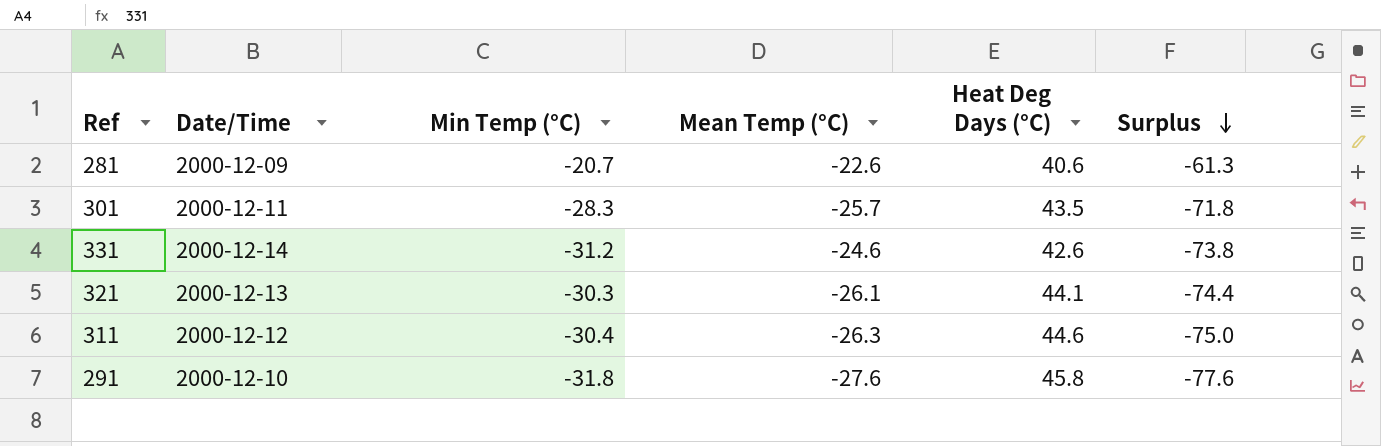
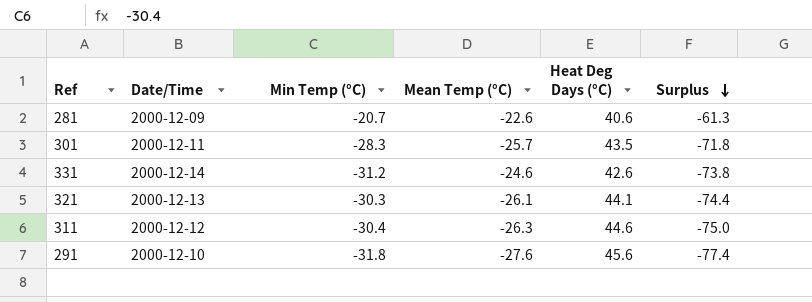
291 | Heat Deg Days (°C): 45.8 -> 45.6
291 | Surplus: -77.6 -> -77.4

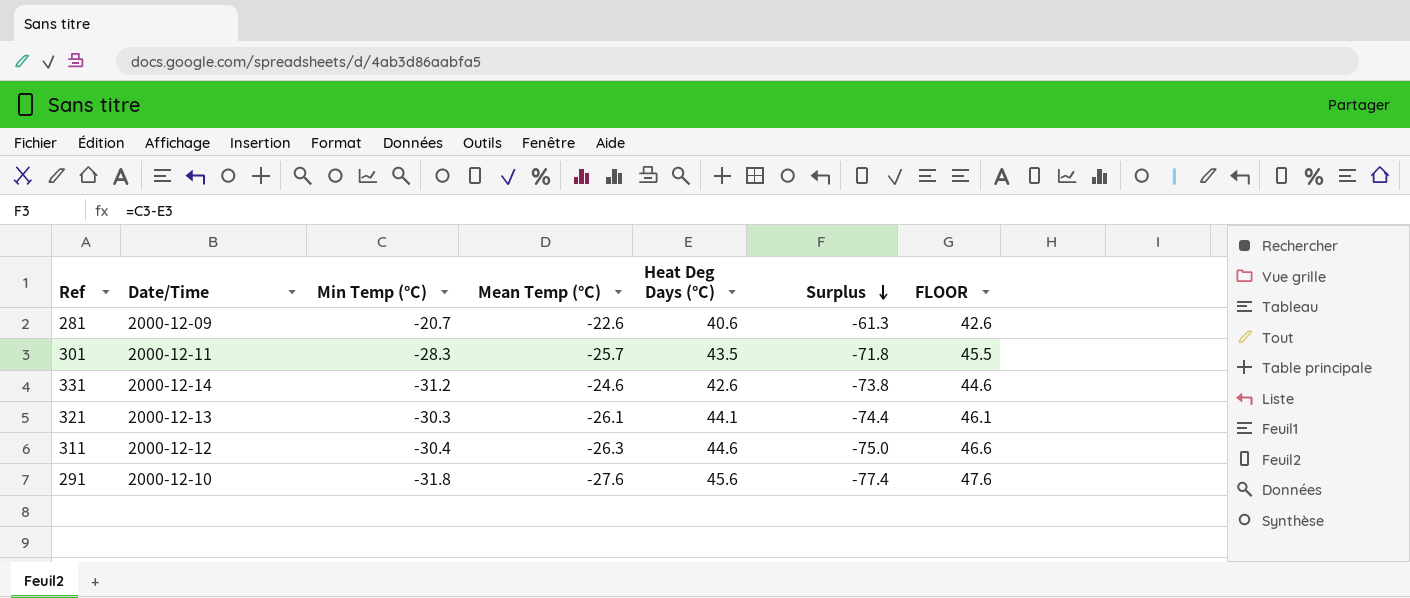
column FLOOR | formula: none -> [Heat Deg Days (°C)] + 2

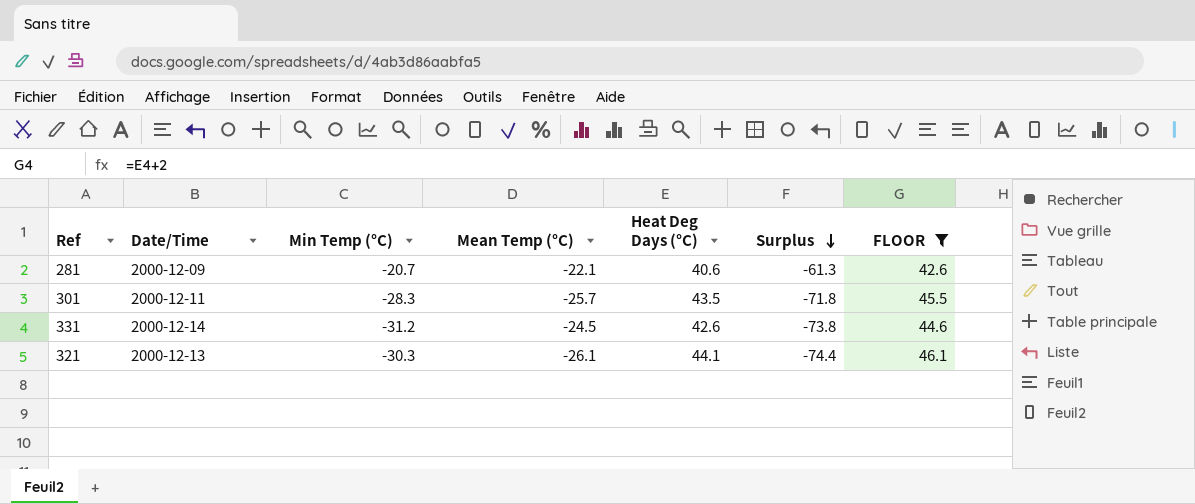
filter: none -> FLOOR <= 46.1
281 | Mean Temp (°C): -22.6 -> -22.1
331 | Mean Temp (°C): -24.6 -> -24.5

